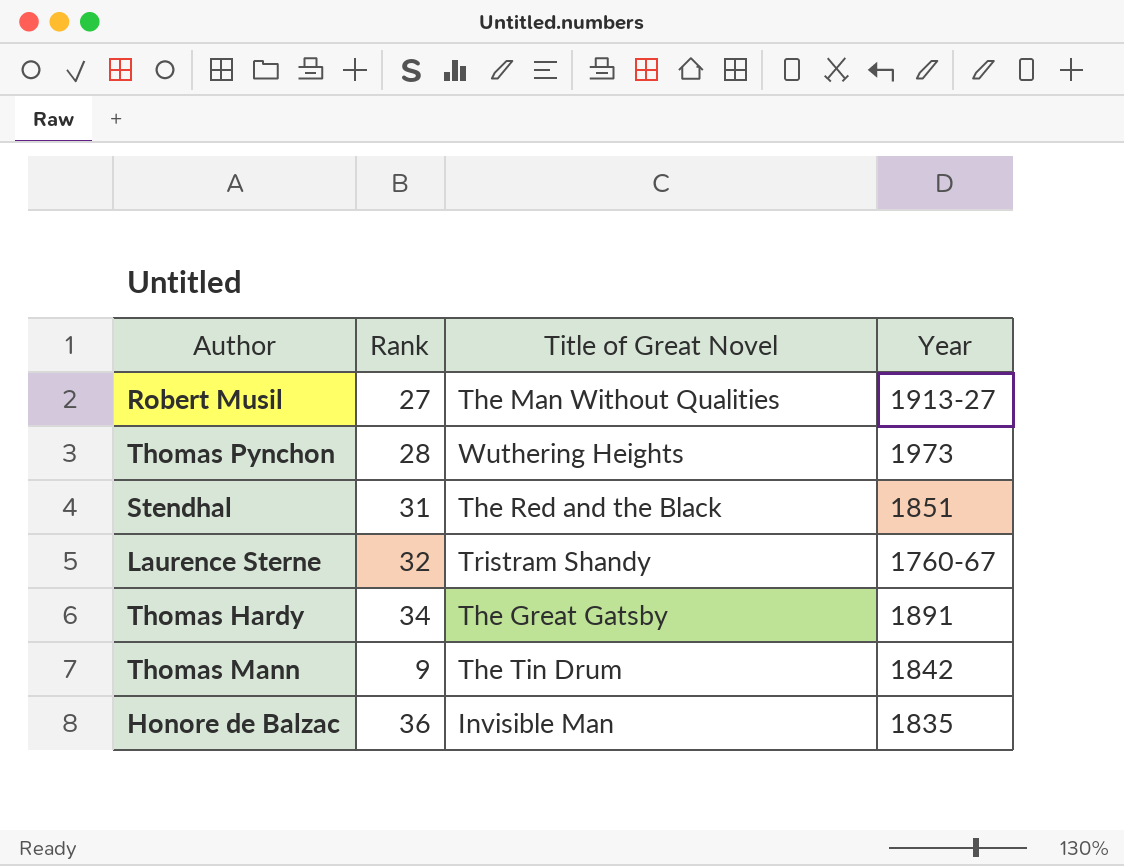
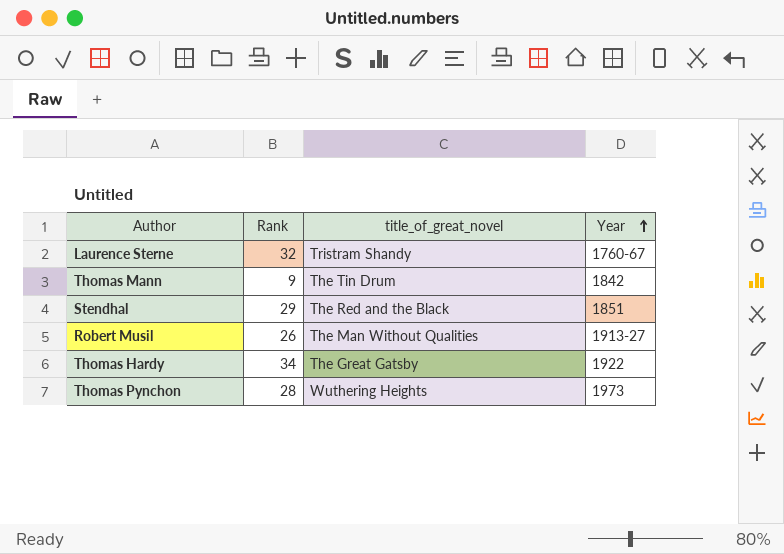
row order: none -> Year ascending
column name: Title of Great Novel -> title_of_great_novel
row Honore de Balzac: 36 | Invisible Man | 1835 -> none
Stendhal | Rank: 31 -> 29
Robert Musil | Rank: 27 -> 26
Thomas Hardy | Year: 1891 -> 1922

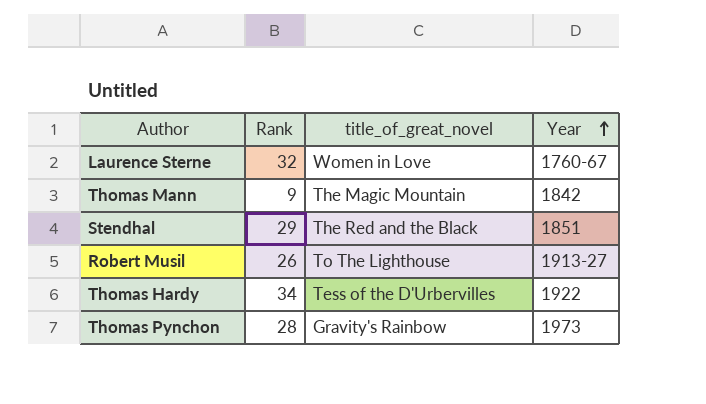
Laurence Sterne | title_of_great_novel: Tristram Shandy -> Women in Love
Thomas Mann | title_of_great_novel: The Tin Drum -> The Magic Mountain
Robert Musil | title_of_great_novel: The Man Without Qualities -> To The Lighthouse
Thomas Hardy | title_of_great_novel: The Great Gatsby -> Tess of the D'Urbervilles
Thomas Pynchon | title_of_great_novel: Wuthering Heights -> Gravity's Rainbow

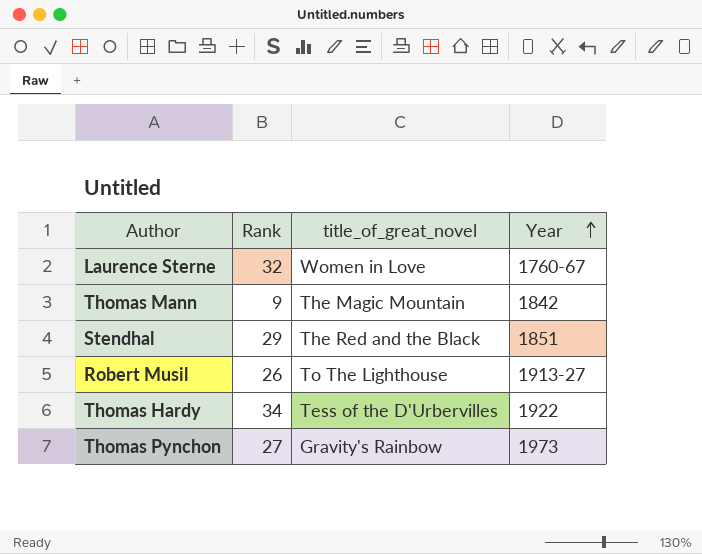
Thomas Pynchon | Rank: 28 -> 27

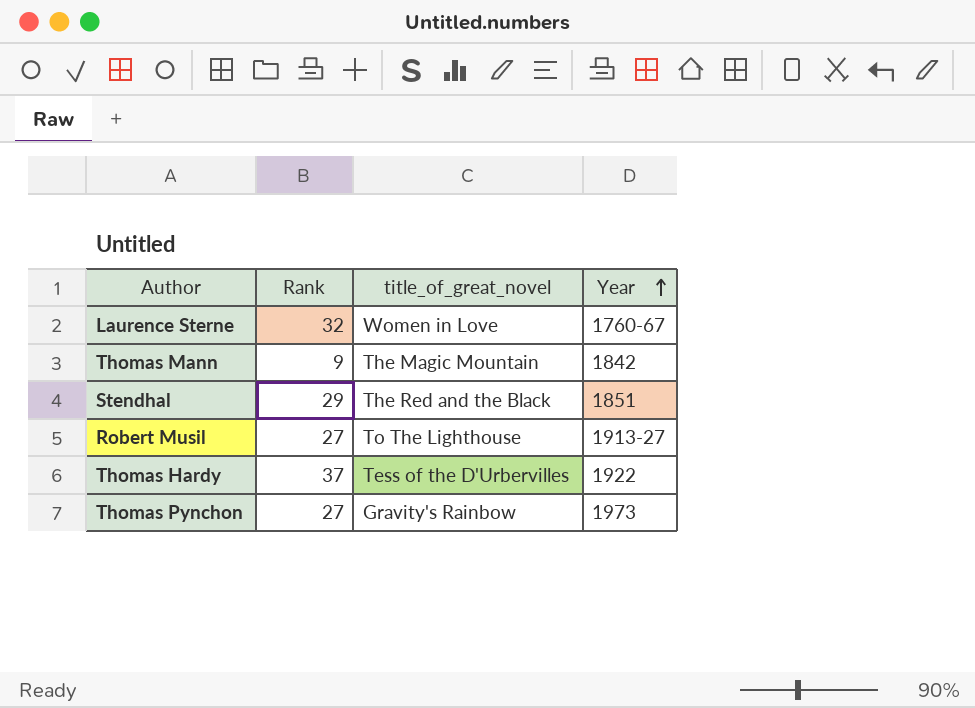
Robert Musil | Rank: 26 -> 27
Thomas Hardy | Rank: 34 -> 37

